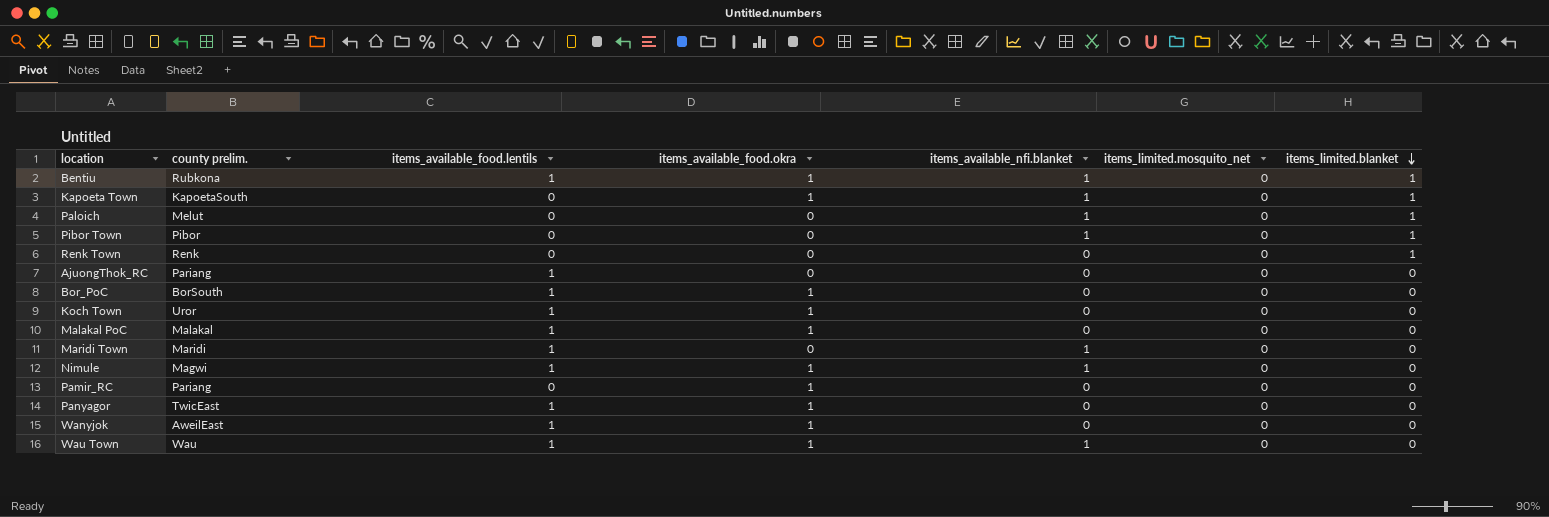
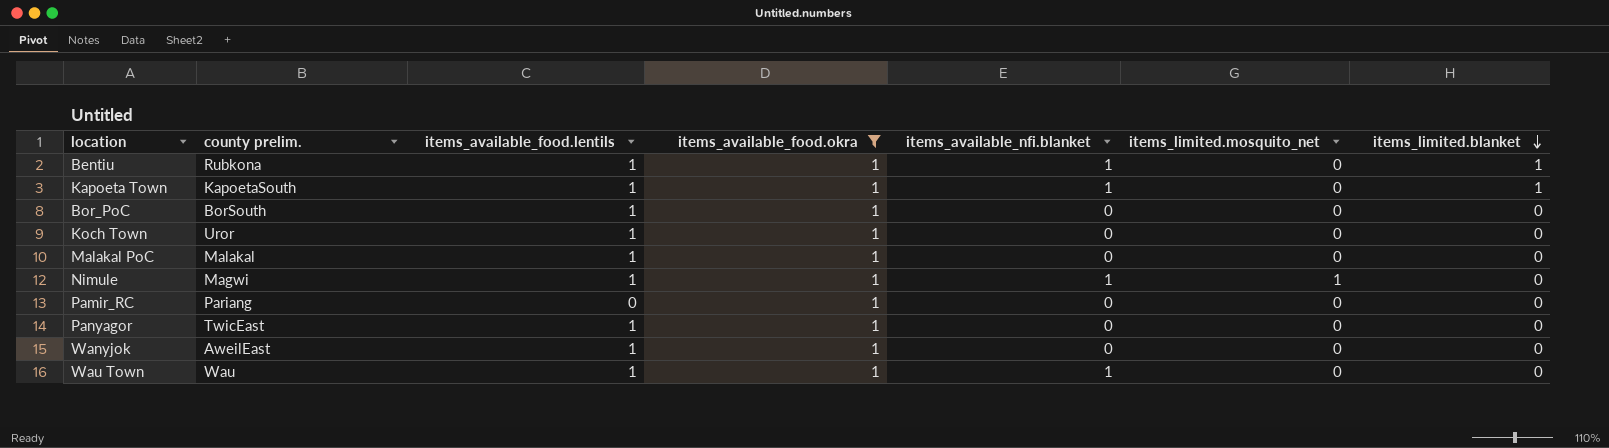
filter: none -> items_available_food.okra = 1
Kapoeta Town | items_available_food.lentils: 0 -> 1
Nimule | items_limited.mosquito_net: 0 -> 1

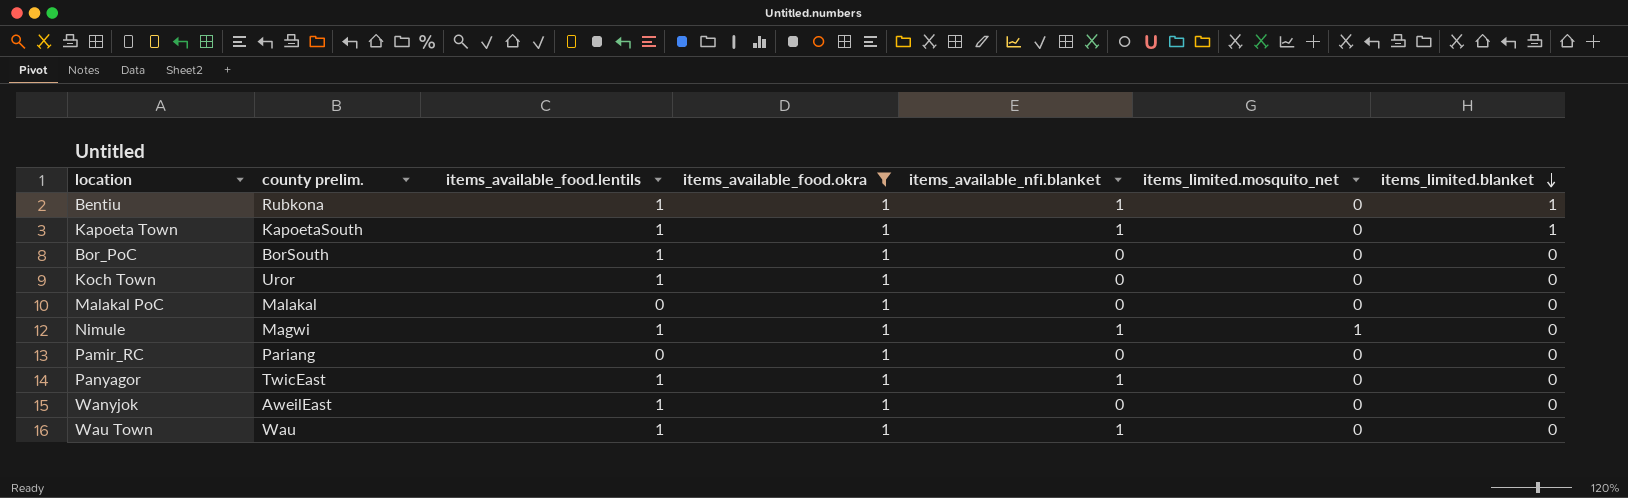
Malakal PoC | items_available_food.lentils: 1 -> 0
Panyagor | items_available_nfi.blanket: 0 -> 1

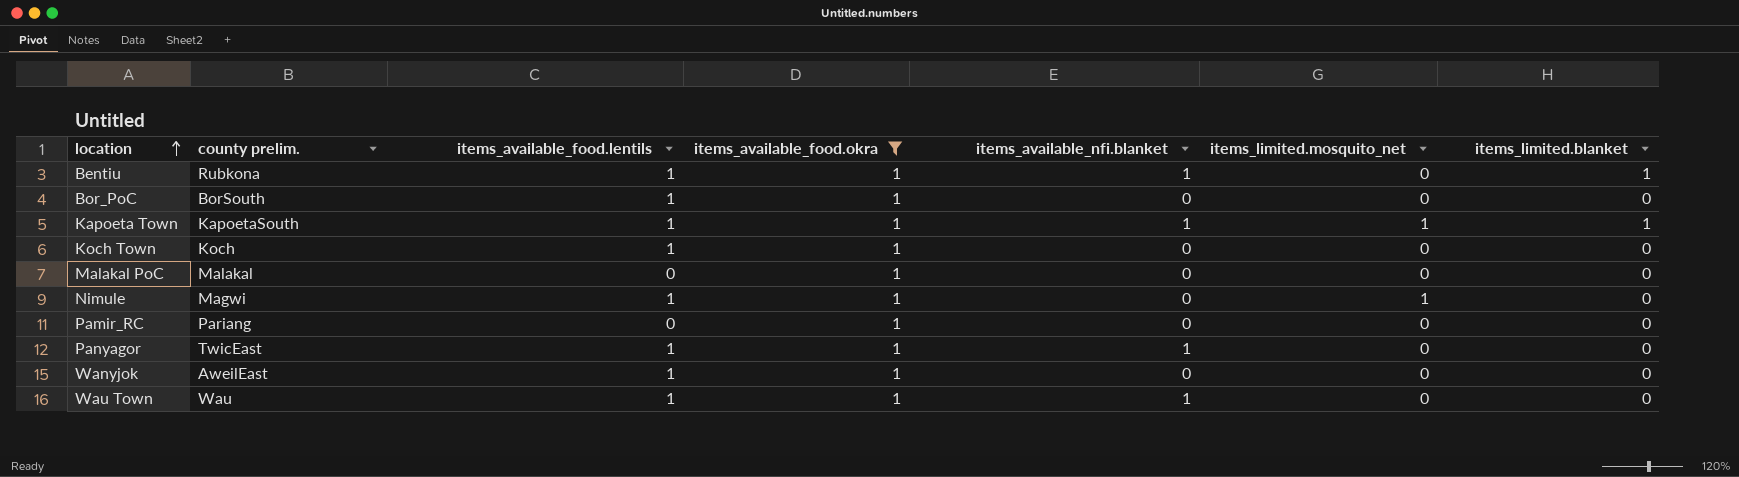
row order: items_limited.blanket descending -> location ascending
Kapoeta Town | items_limited.mosquito_net: 0 -> 1
Koch Town | county prelim.: Uror -> Koch
Nimule | items_available_nfi.blanket: 1 -> 0

